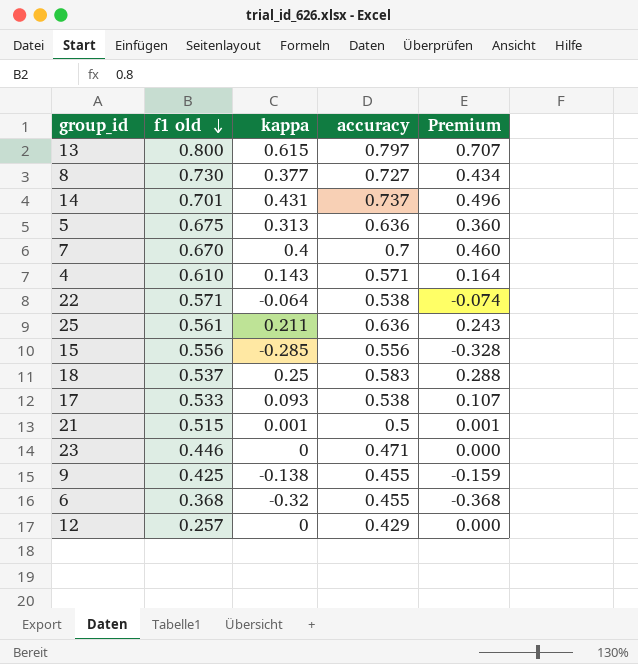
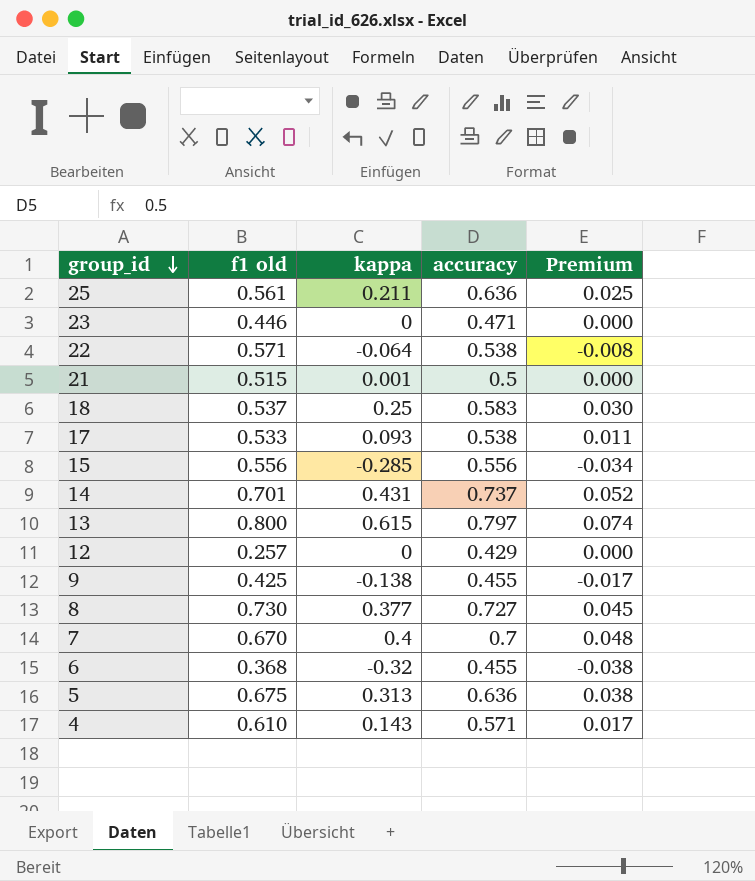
row order: f1 old descending -> group_id descending
column Premium | formula: [kappa] * 1.15 -> [kappa] * 0.12

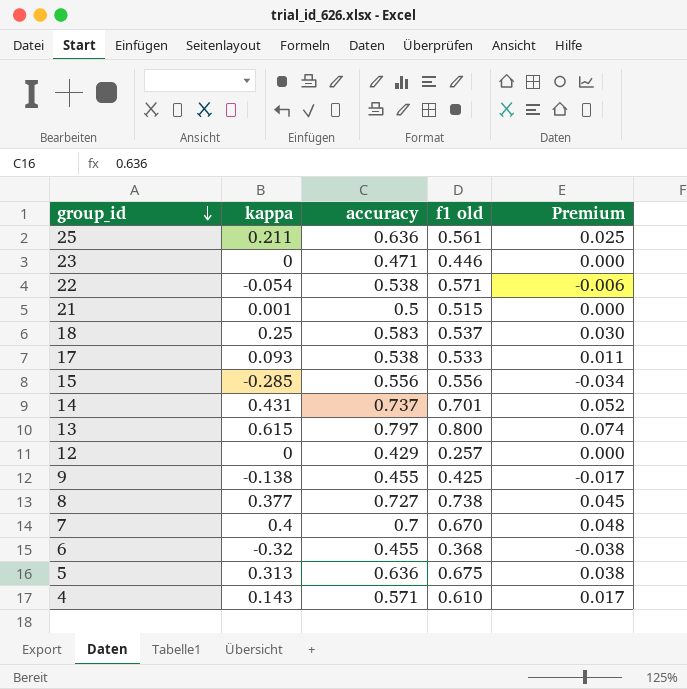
column f1 old | position: 2 -> 4
22 | kappa: -0.064 -> -0.054
22 | Premium: -0.008 -> -0.006
8 | f1 old: 0.730 -> 0.738

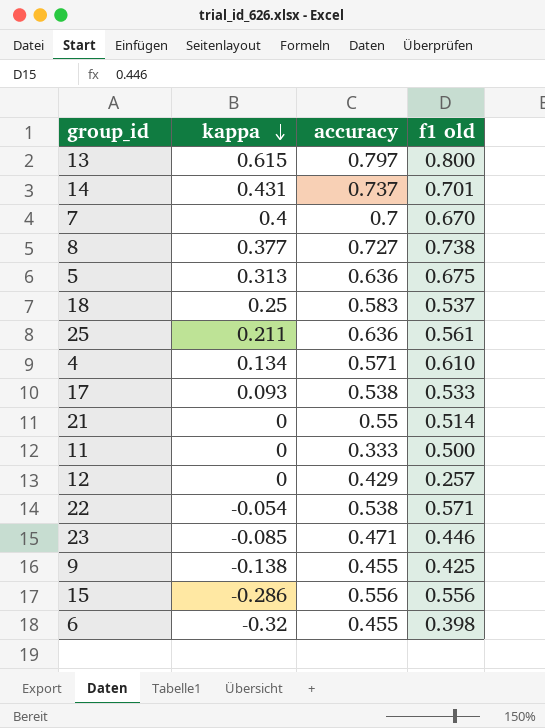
row order: group_id descending -> kappa descending
column Premium | formula: [kappa] * 0.12 -> none
4 | kappa: 0.143 -> 0.134
21 | kappa: 0.001 -> 0
21 | accuracy: 0.5 -> 0.55
21 | f1 old: 0.515 -> 0.514
row 11: none -> 0 | 0.333 | 0.500
23 | kappa: 0 -> -0.085
15 | kappa: -0.285 -> -0.286
6 | f1 old: 0.368 -> 0.398

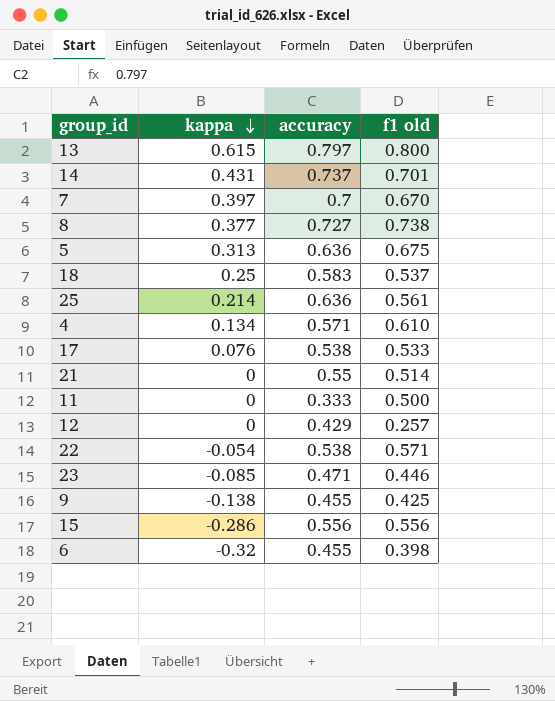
7 | kappa: 0.4 -> 0.397
25 | kappa: 0.211 -> 0.214
17 | kappa: 0.093 -> 0.076

